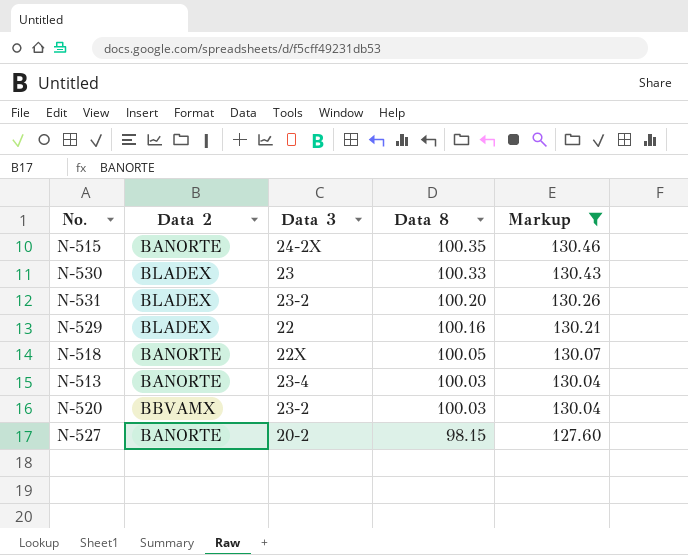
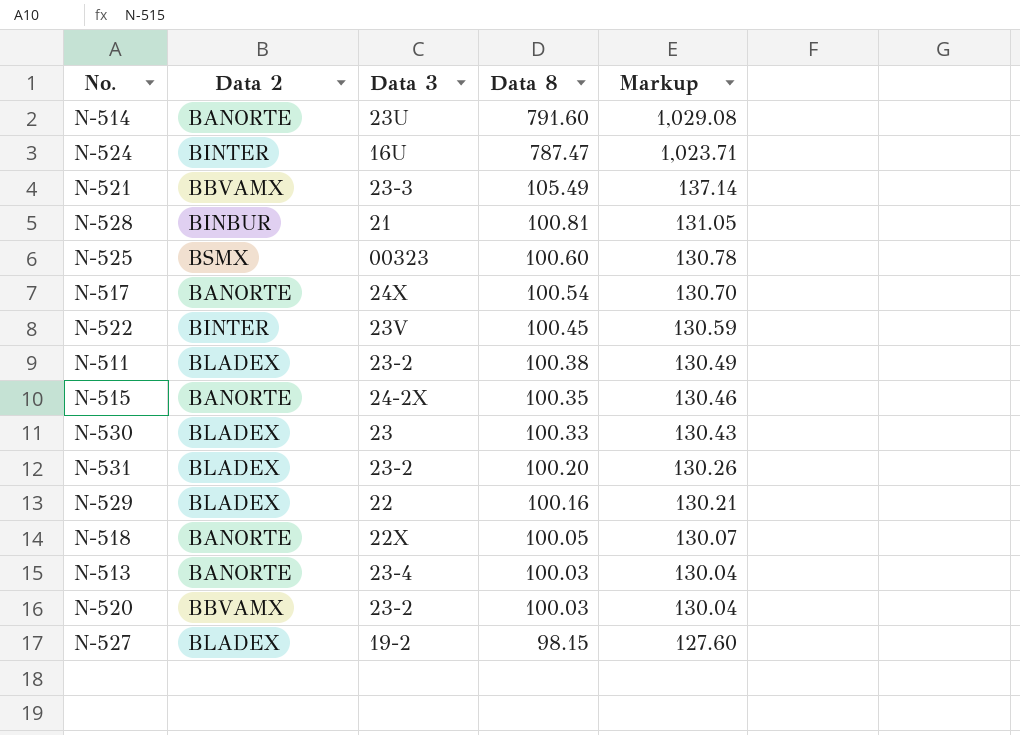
filter: Markup <= 130.46 -> none
N-527 | Data 2: BANORTE -> BLADEX
N-527 | Data 3: 20-2 -> 19-2

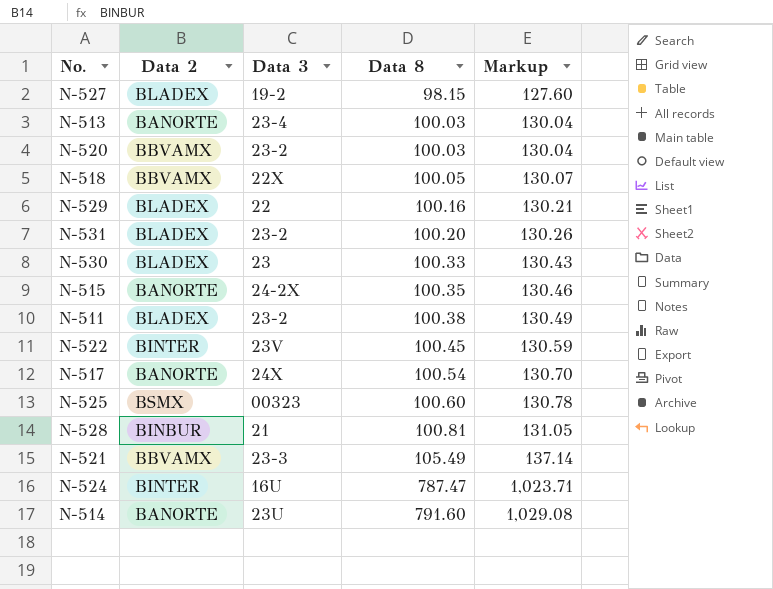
row order: Data 8 descending -> Data 8 ascending
N-518 | Data 2: BANORTE -> BBVAMX

